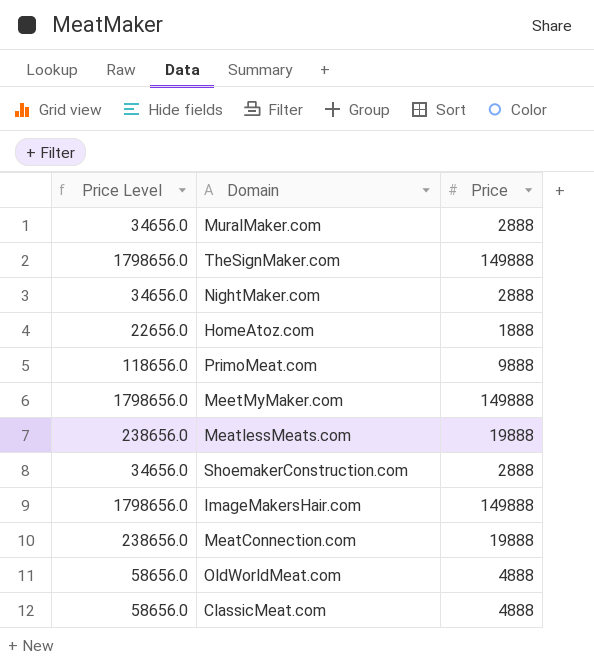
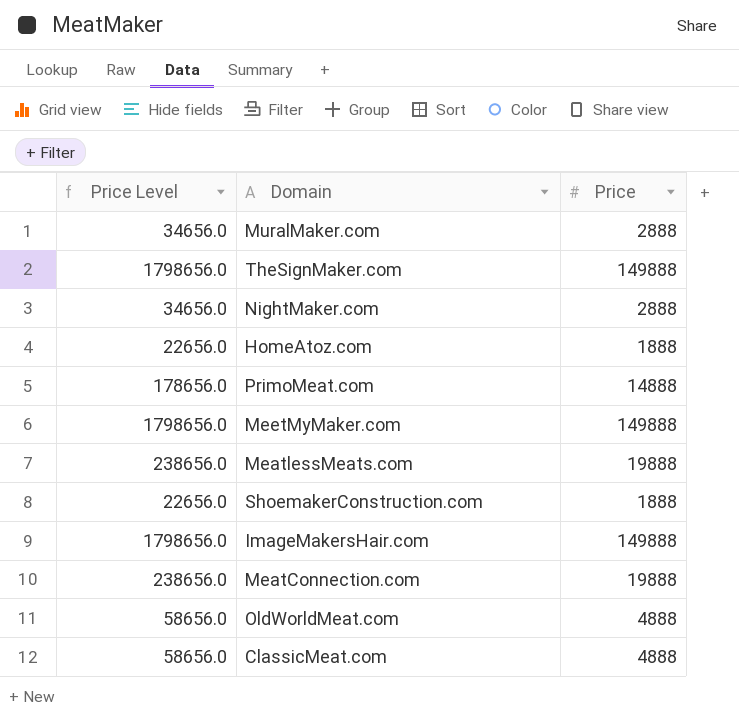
PrimoMeat.com | Price Level: 118656.0 -> 178656.0
PrimoMeat.com | Price: 9888 -> 14888
ShoemakerConstruction.com | Price Level: 34656.0 -> 22656.0
ShoemakerConstruction.com | Price: 2888 -> 1888

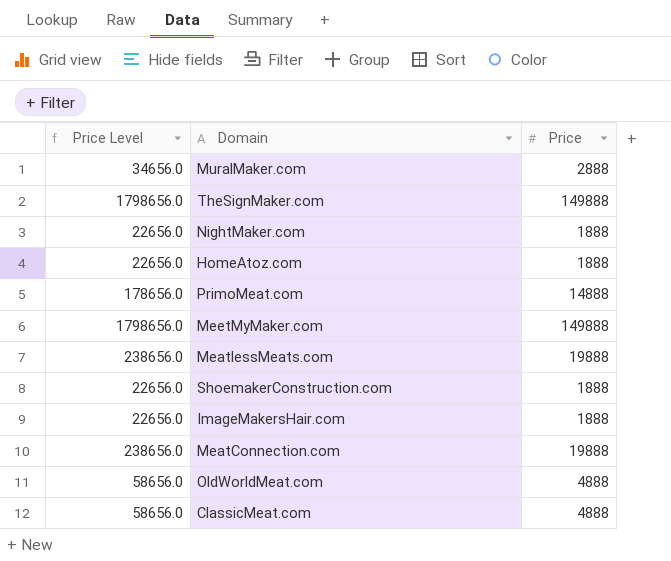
NightMaker.com | Price Level: 34656.0 -> 22656.0
NightMaker.com | Price: 2888 -> 1888
ImageMakersHair.com | Price Level: 1798656.0 -> 22656.0
ImageMakersHair.com | Price: 149888 -> 1888

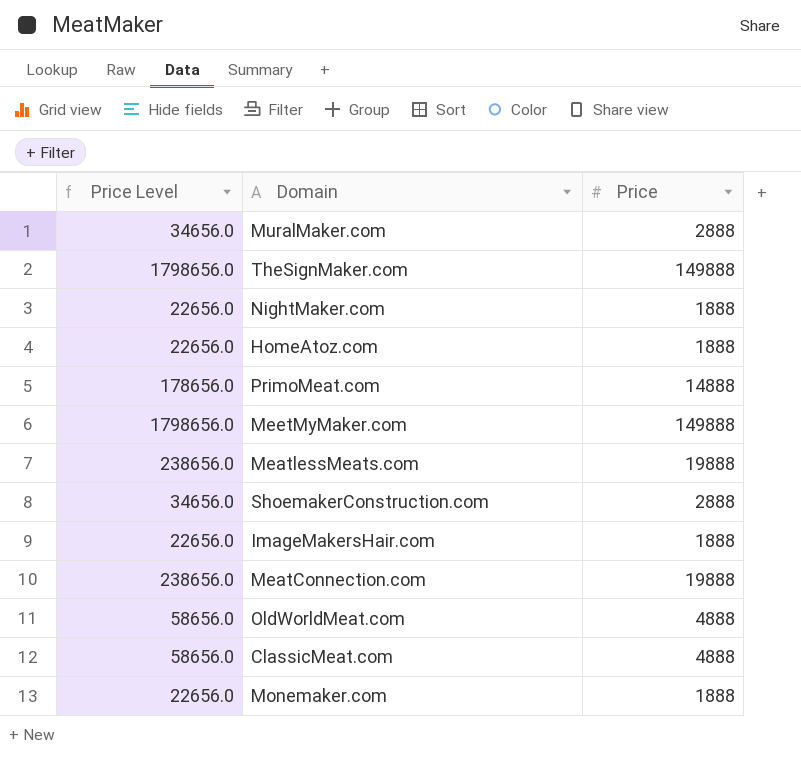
ShoemakerConstruction.com | Price Level: 22656.0 -> 34656.0
ShoemakerConstruction.com | Price: 1888 -> 2888
row Monemaker.com: none -> 22656.0 | 1888

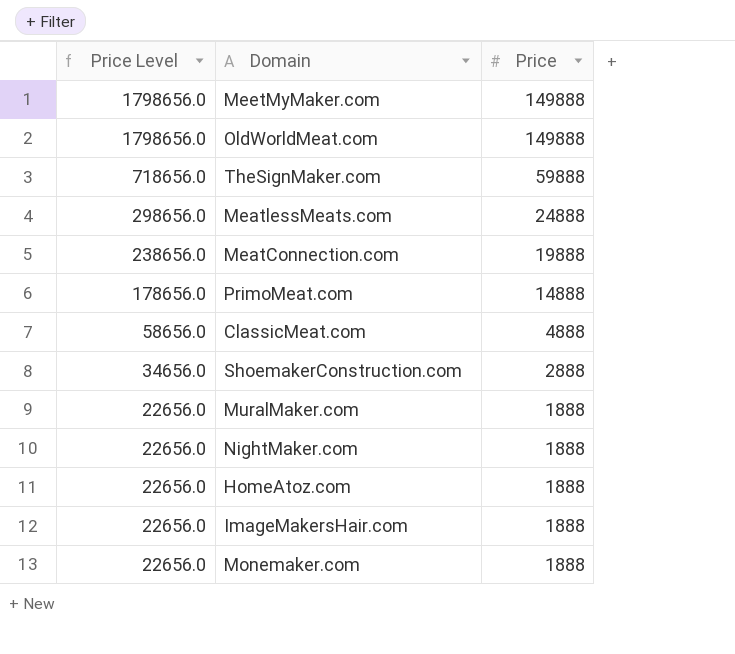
row order: none -> Price Level descending
OldWorldMeat.com | Price Level: 58656.0 -> 1798656.0
OldWorldMeat.com | Price: 4888 -> 149888
TheSignMaker.com | Price Level: 1798656.0 -> 718656.0
TheSignMaker.com | Price: 149888 -> 59888
MeatlessMeats.com | Price Level: 238656.0 -> 298656.0
MeatlessMeats.com | Price: 19888 -> 24888
MuralMaker.com | Price Level: 34656.0 -> 22656.0
MuralMaker.com | Price: 2888 -> 1888

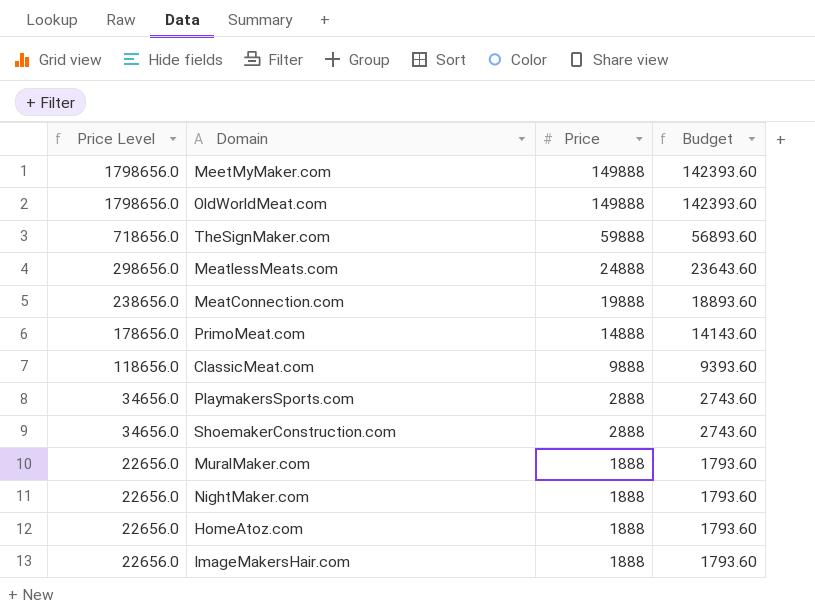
column Budget | formula: none -> [Price] * 0.95
row Monemaker.com: 22656.0 | 1888 -> none
ClassicMeat.com | Price Level: 58656.0 -> 118656.0
ClassicMeat.com | Price: 4888 -> 9888
row PlaymakersSports.com: none -> 34656.0 | 2888 | 2743.60

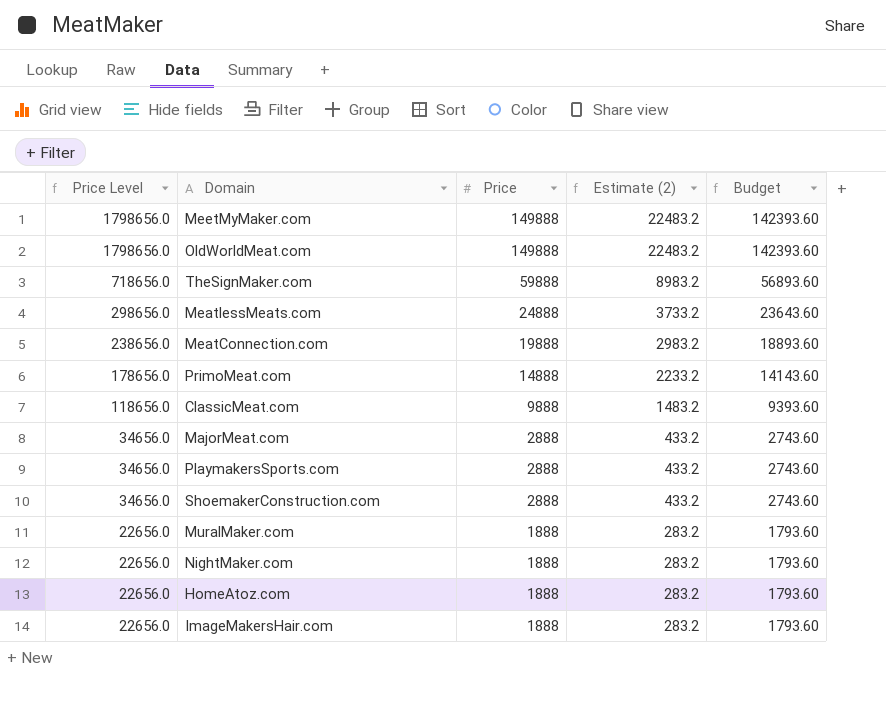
column Estimate (2) | formula: none -> [Price] * 0.15
row MajorMeat.com: none -> 34656.0 | 2888 | 433.2 | 2743.60

